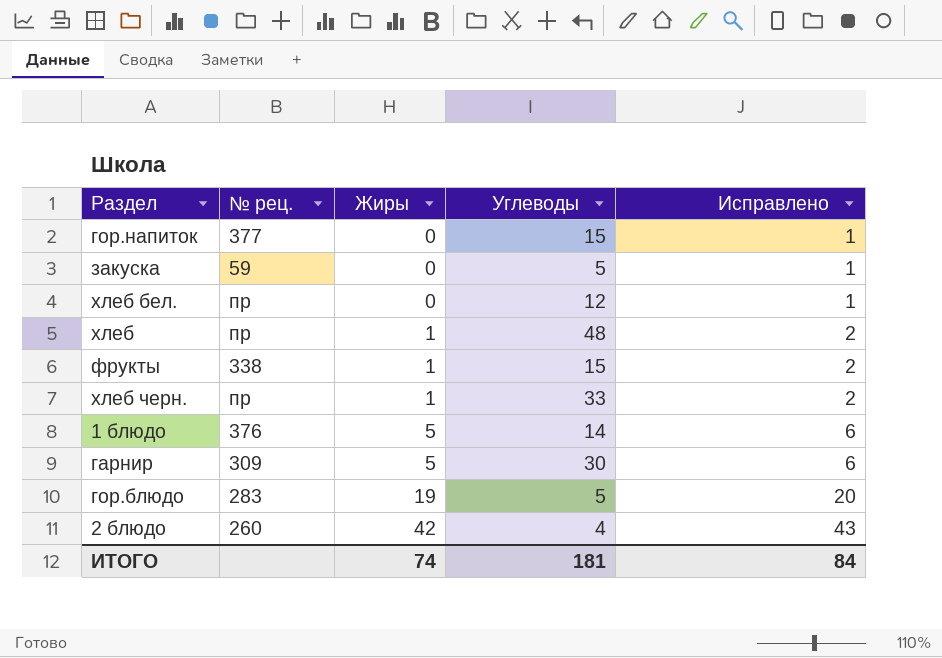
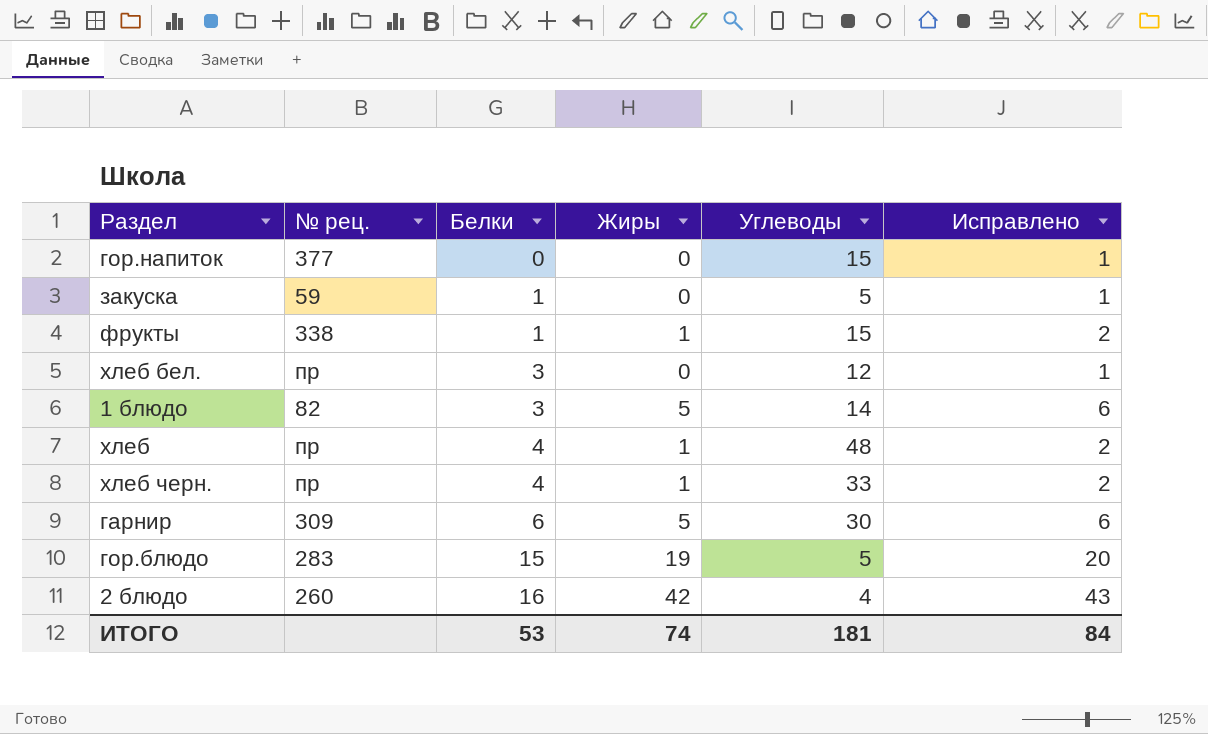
row order: Жиры ascending -> Белки ascending
column Белки | position: none -> 3
1 блюдо | № рец.: 376 -> 82

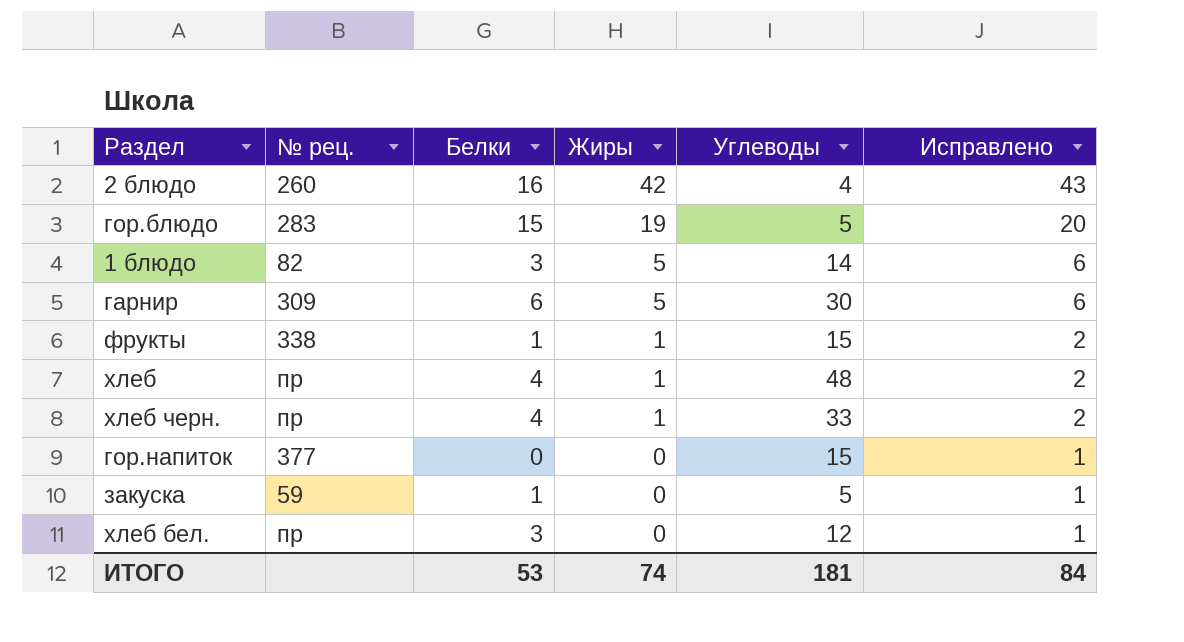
row order: Белки ascending -> Жиры descending

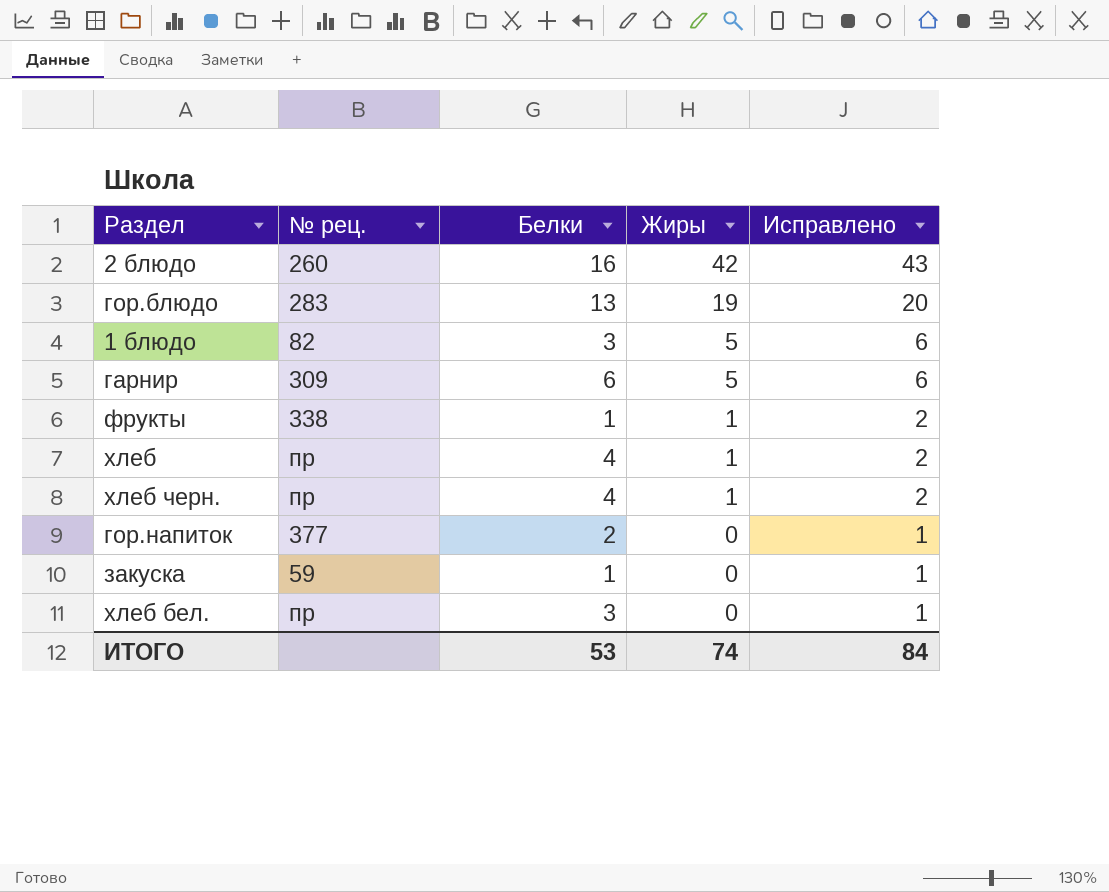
column Углеводы | position: 5 -> none
гор.блюдо | Белки: 15 -> 13
гор.напиток | Белки: 0 -> 2

